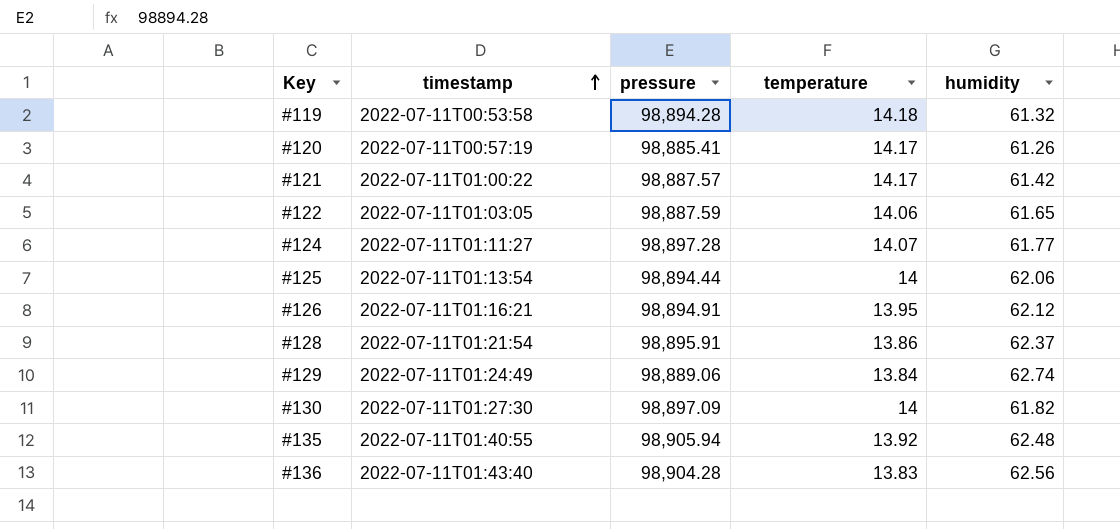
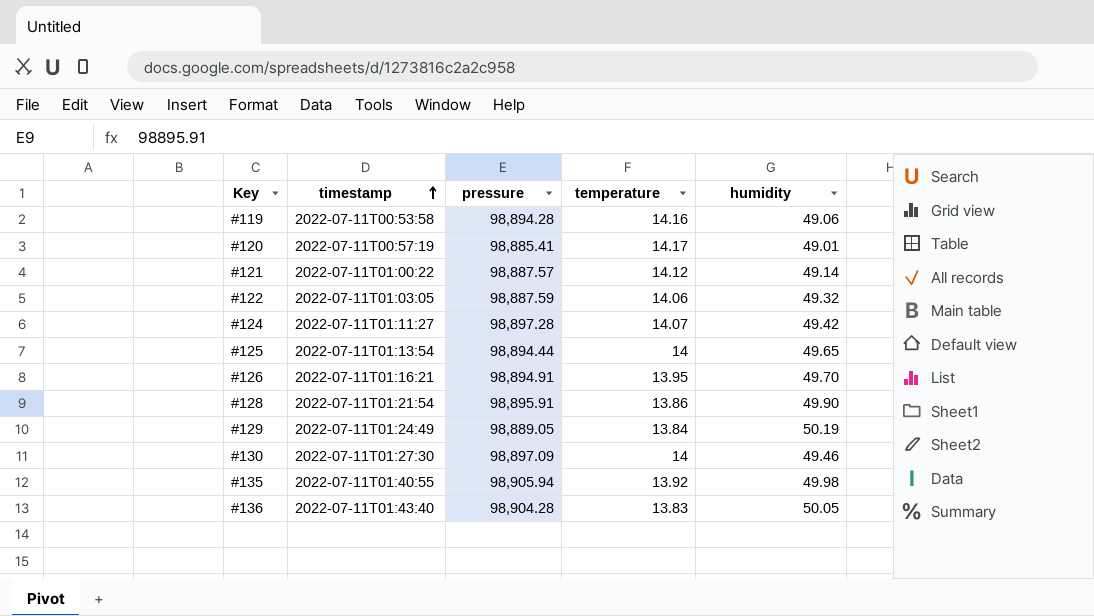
#119 | temperature: 14.18 -> 14.16
#119 | humidity: 61.32 -> 49.06
#120 | humidity: 61.26 -> 49.01
#121 | temperature: 14.17 -> 14.12
#121 | humidity: 61.42 -> 49.14
#122 | humidity: 61.65 -> 49.32
#124 | humidity: 61.77 -> 49.42
#125 | humidity: 62.06 -> 49.65
#126 | humidity: 62.12 -> 49.70
#128 | humidity: 62.37 -> 49.90
#129 | pressure: 98,889.06 -> 98,889.05
#129 | humidity: 62.74 -> 50.19
#130 | humidity: 61.82 -> 49.46
#135 | humidity: 62.48 -> 49.98
#136 | humidity: 62.56 -> 50.05

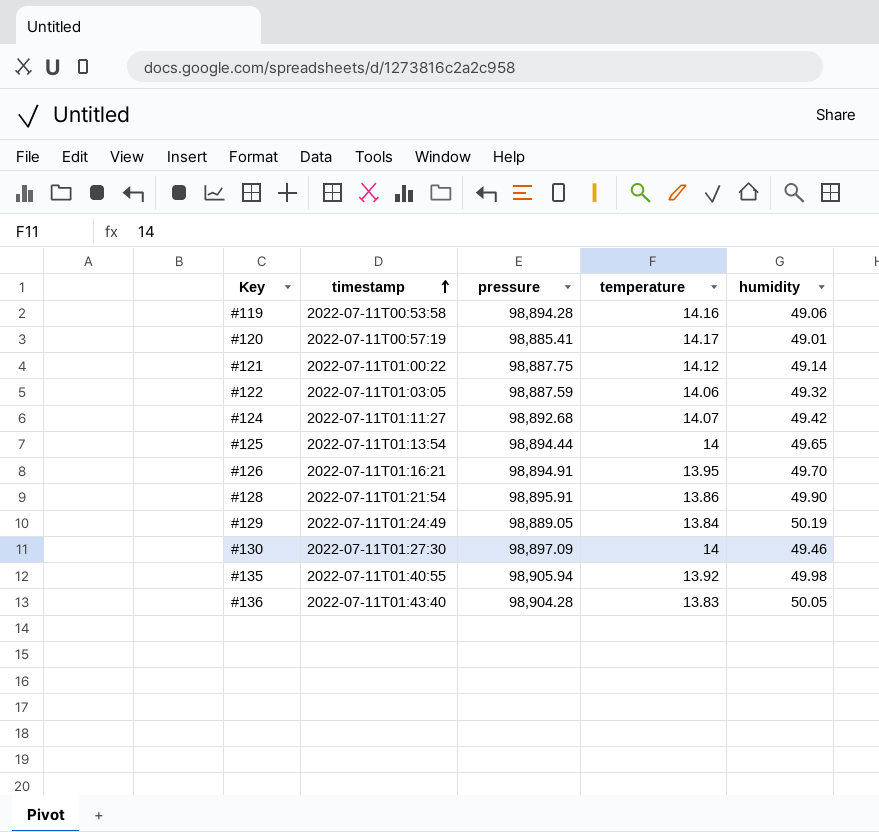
#121 | pressure: 98,887.57 -> 98,887.75
#124 | pressure: 98,897.28 -> 98,892.68

